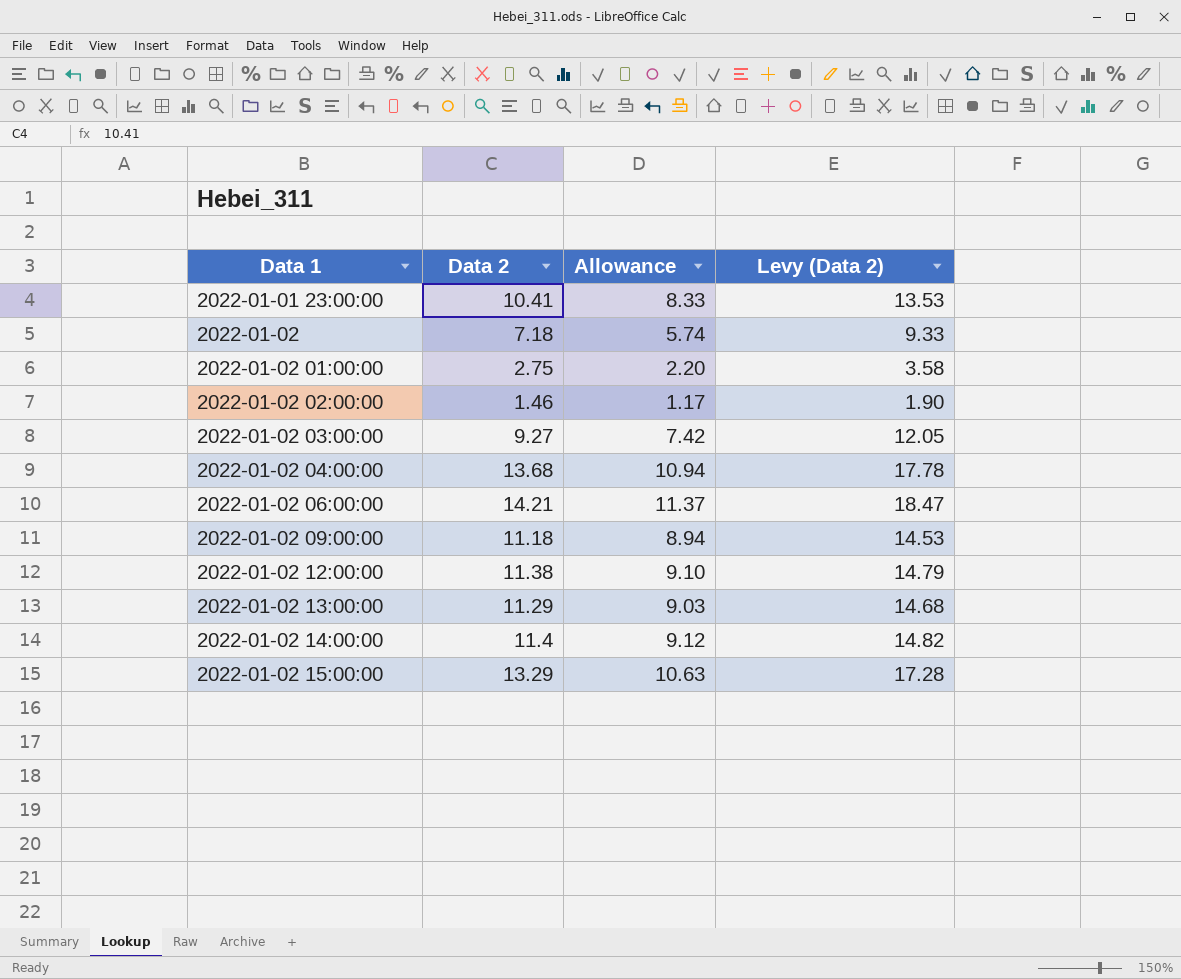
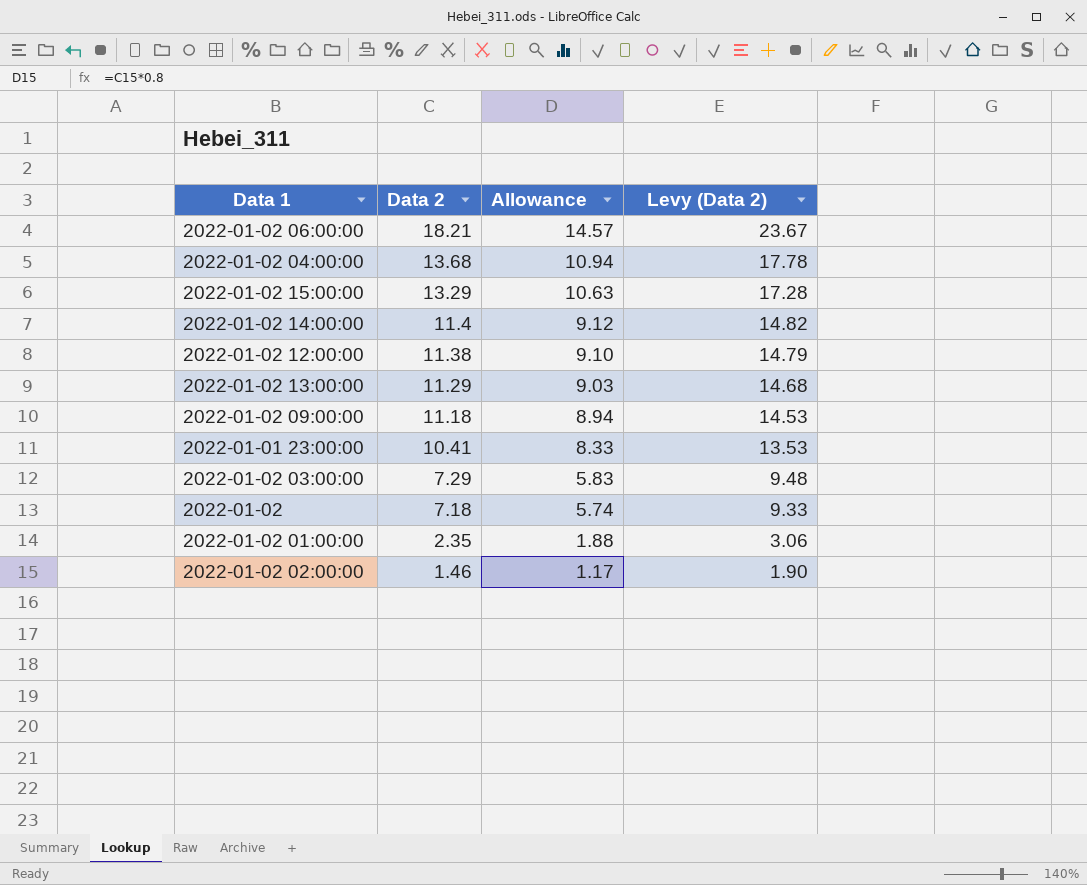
row order: Data 1 ascending -> Data 2 descending
2022-01-02 06:00:00 | Data 2: 14.21 -> 18.21
2022-01-02 06:00:00 | Allowance: 11.37 -> 14.57
2022-01-02 06:00:00 | Levy (Data 2): 18.47 -> 23.67
2022-01-02 03:00:00 | Data 2: 9.27 -> 7.29
2022-01-02 03:00:00 | Allowance: 7.42 -> 5.83
2022-01-02 03:00:00 | Levy (Data 2): 12.05 -> 9.48
2022-01-02 01:00:00 | Data 2: 2.75 -> 2.35
2022-01-02 01:00:00 | Allowance: 2.20 -> 1.88
2022-01-02 01:00:00 | Levy (Data 2): 3.58 -> 3.06

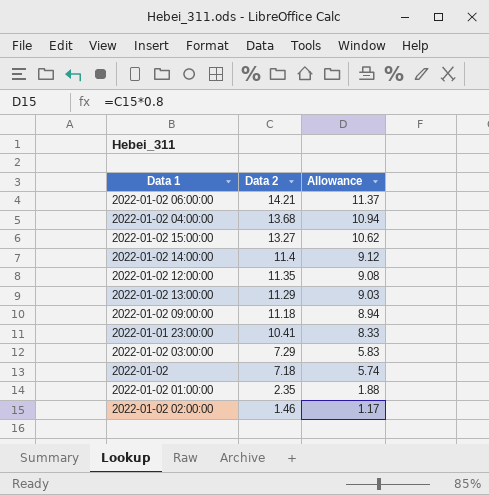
column Levy (Data 2) | formula: [Data 2] * 1.3 -> none
2022-01-02 06:00:00 | Data 2: 18.21 -> 14.21
2022-01-02 06:00:00 | Allowance: 14.57 -> 11.37
2022-01-02 15:00:00 | Data 2: 13.29 -> 13.27
2022-01-02 15:00:00 | Allowance: 10.63 -> 10.62
2022-01-02 12:00:00 | Data 2: 11.38 -> 11.35
2022-01-02 12:00:00 | Allowance: 9.10 -> 9.08

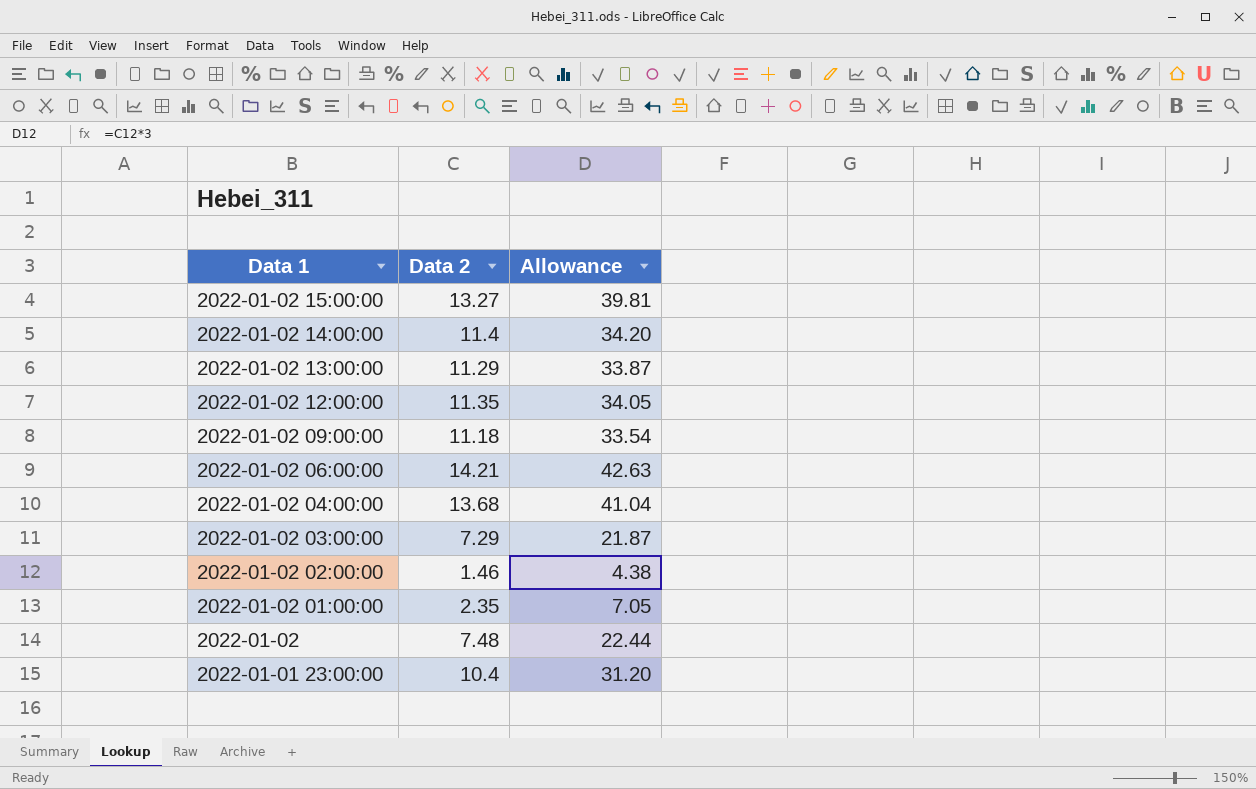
row order: Data 2 descending -> Data 1 descending
column Allowance | formula: [Data 2] * 0.8 -> [Data 2] * 3
2022-01-02 | Data 2: 7.18 -> 7.48
2022-01-01 23:00:00 | Data 2: 10.41 -> 10.4

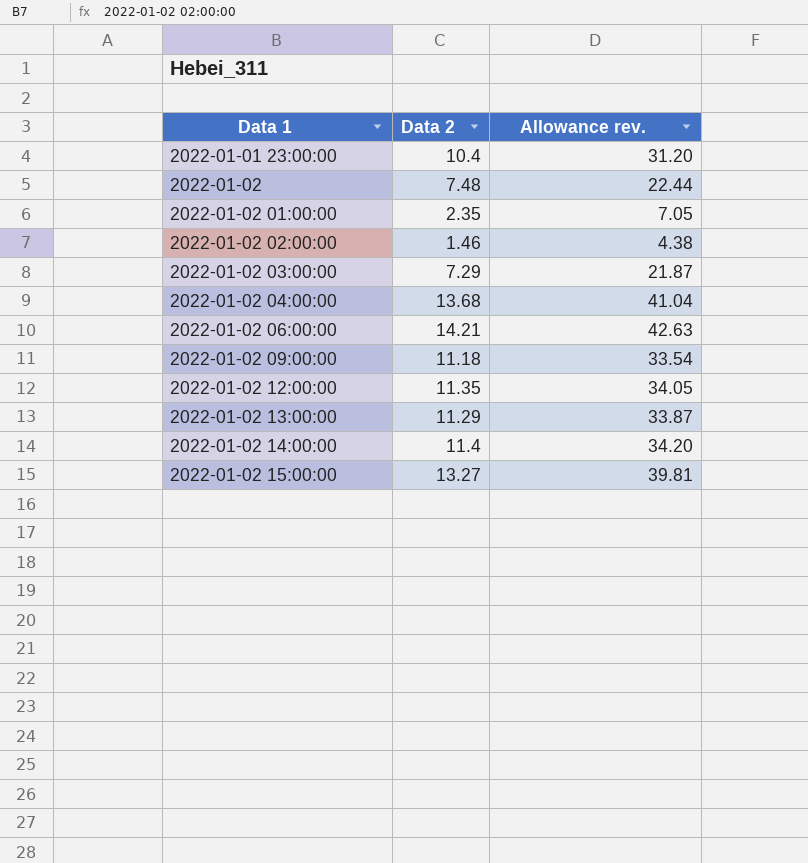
row order: Data 1 descending -> Data 1 ascending
column name: Allowance -> Allowance rev.

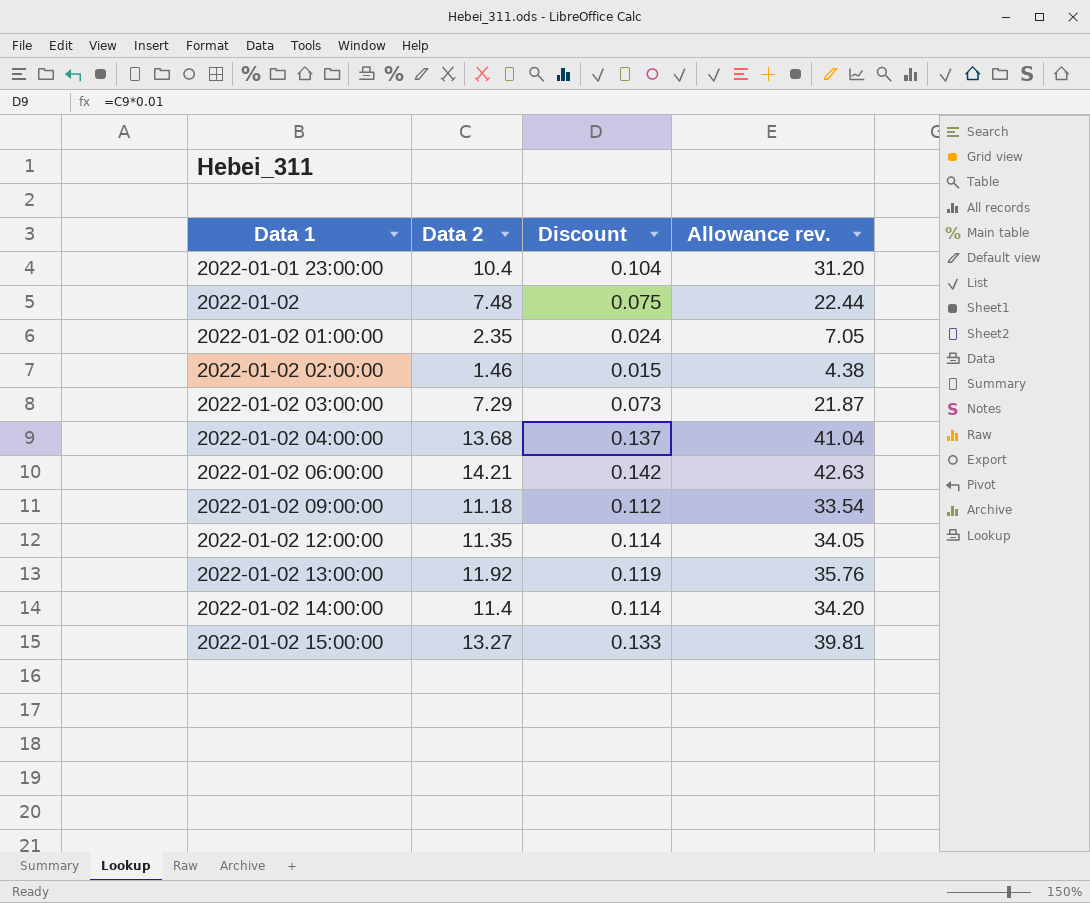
column Discount | formula: none -> [Data 2] * 0.01
2022-01-02 13:00:00 | Data 2: 11.29 -> 11.92
2022-01-02 13:00:00 | Allowance rev.: 33.87 -> 35.76

